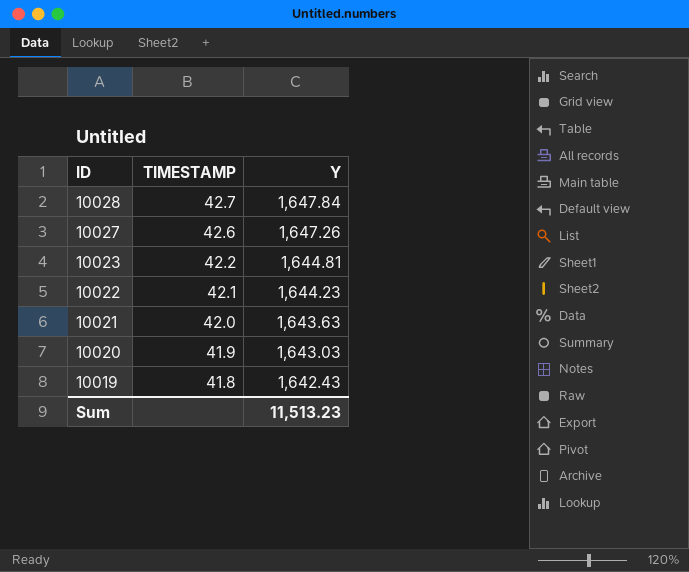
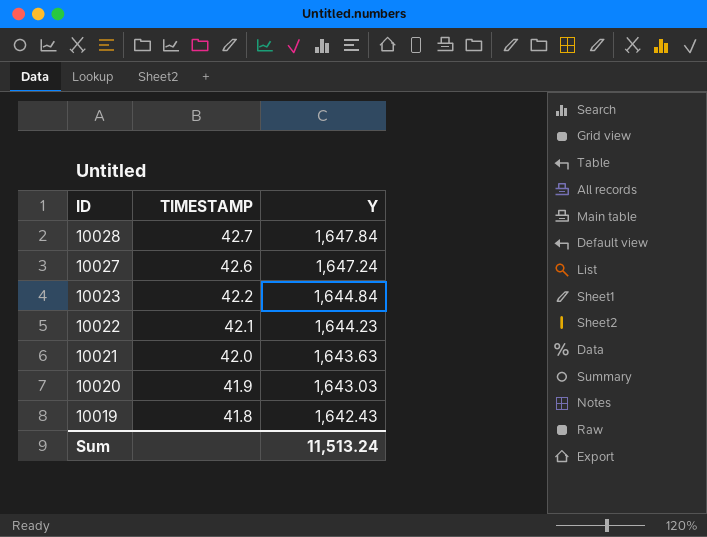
10027 | Y: 1,647.26 -> 1,647.24
10023 | Y: 1,644.81 -> 1,644.84
Sum | Y: 11,513.23 -> 11,513.24

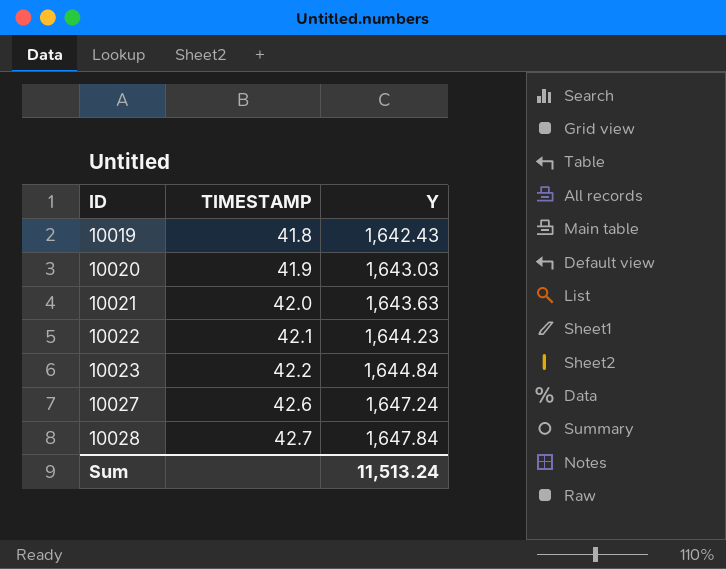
row order: ID descending -> ID ascending

